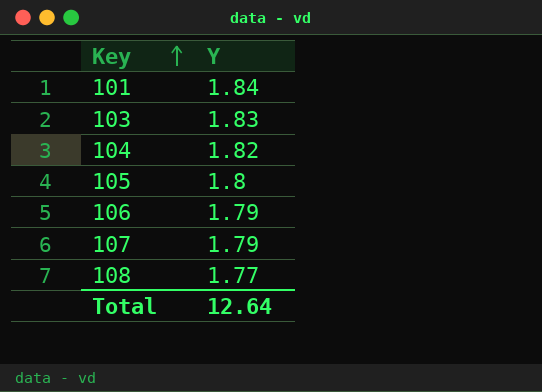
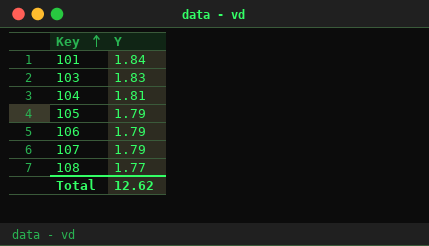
104 | Y: 1.82 -> 1.81
105 | Y: 1.8 -> 1.79
Total | Y: 12.64 -> 12.62

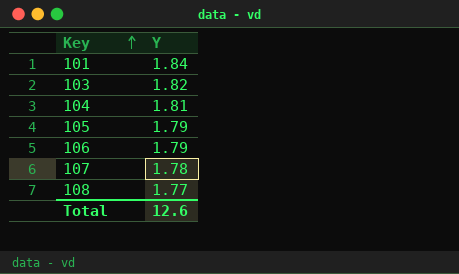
103 | Y: 1.83 -> 1.82
107 | Y: 1.79 -> 1.78
Total | Y: 12.62 -> 12.6

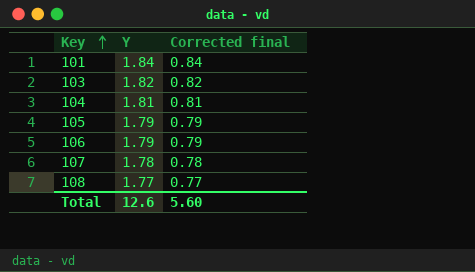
column Corrected final | formula: none -> [Y] - 1

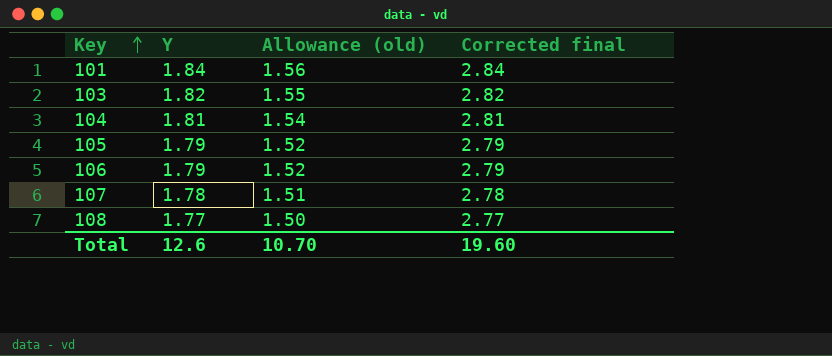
column Allowance (old) | formula: none -> [Y] * 0.85
column Corrected final | formula: [Y] - 1 -> [Y] + 1
Total | Corrected final: 5.60 -> 19.60

